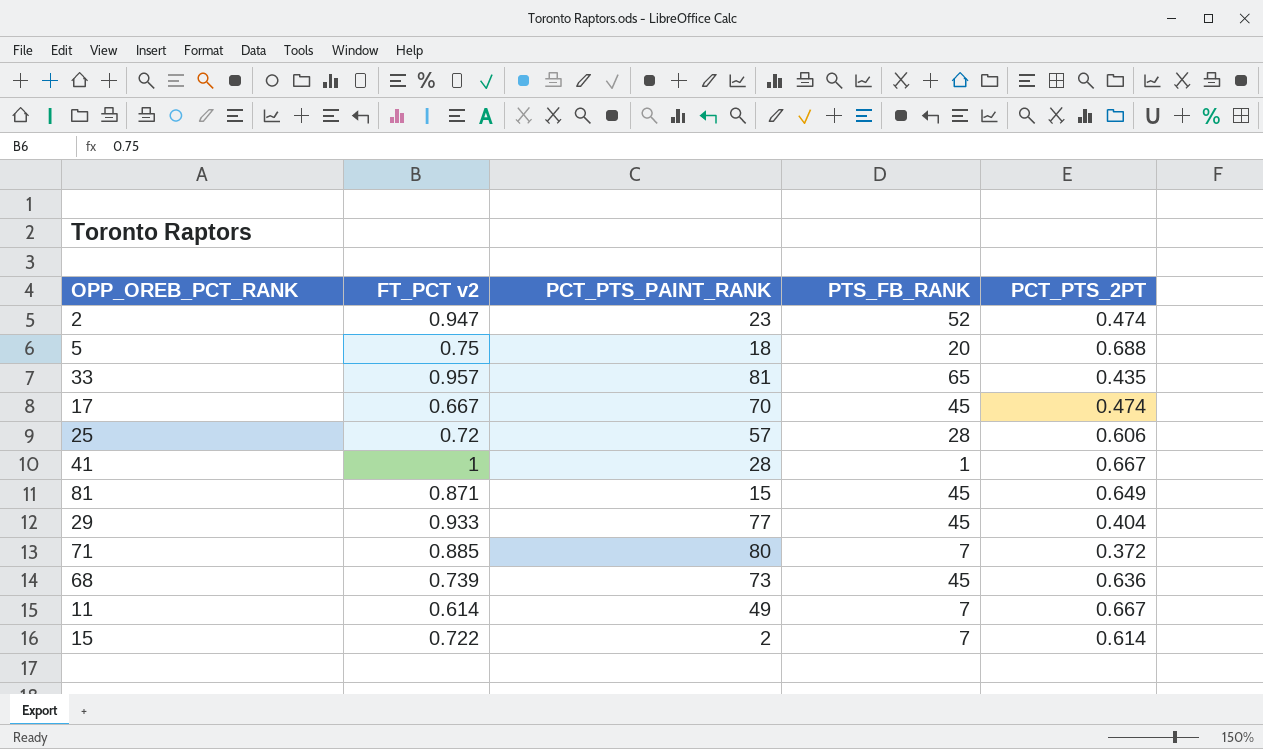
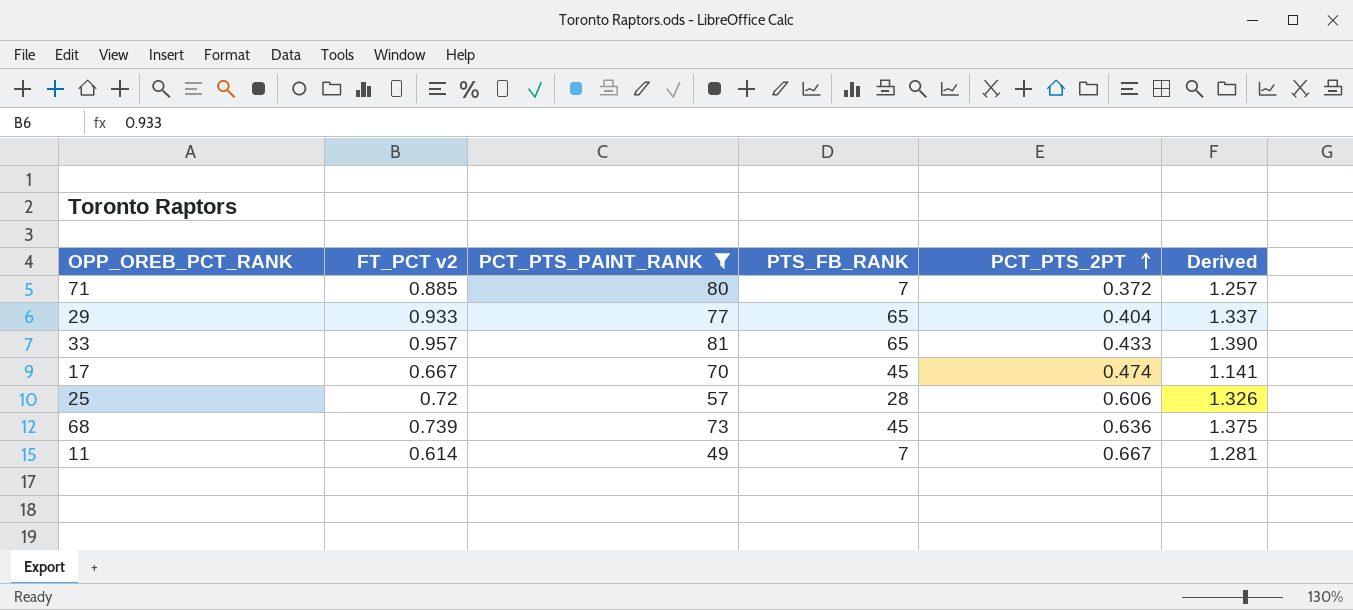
filter: none -> PCT_PTS_PAINT_RANK >= 49
row order: none -> PCT_PTS_2PT ascending
column Derived | formula: none -> [FT_PCT v2] + [PCT_PTS_2PT]
29 | PTS_FB_RANK: 45 -> 65
33 | PCT_PTS_2PT: 0.435 -> 0.433

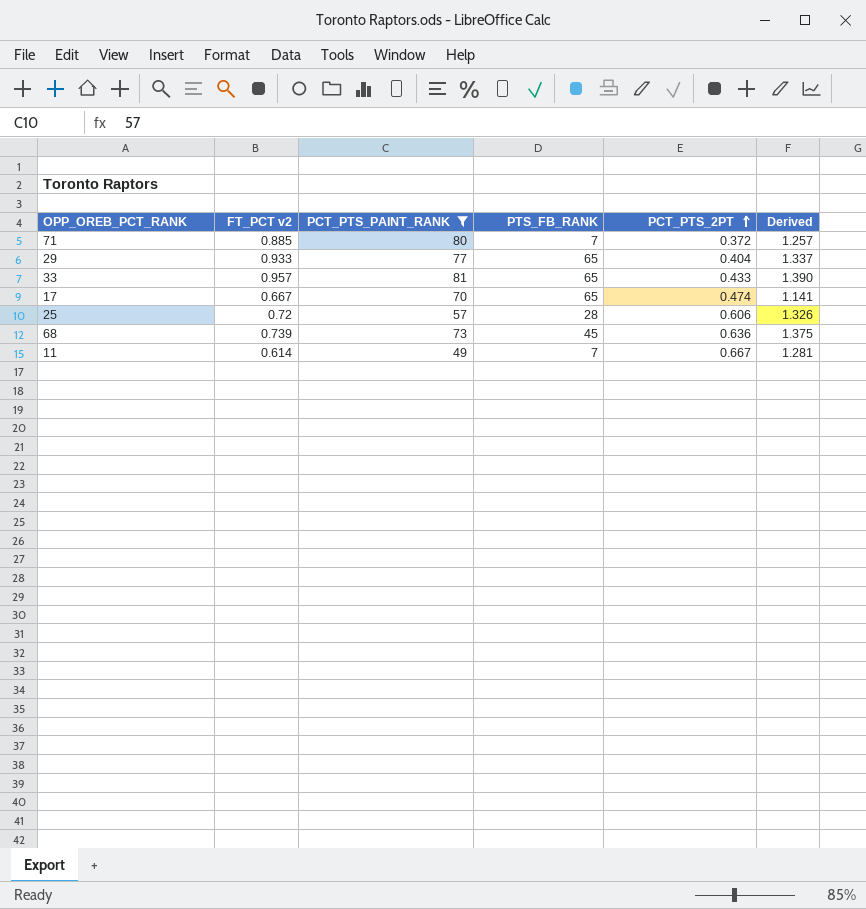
17 | PTS_FB_RANK: 45 -> 65

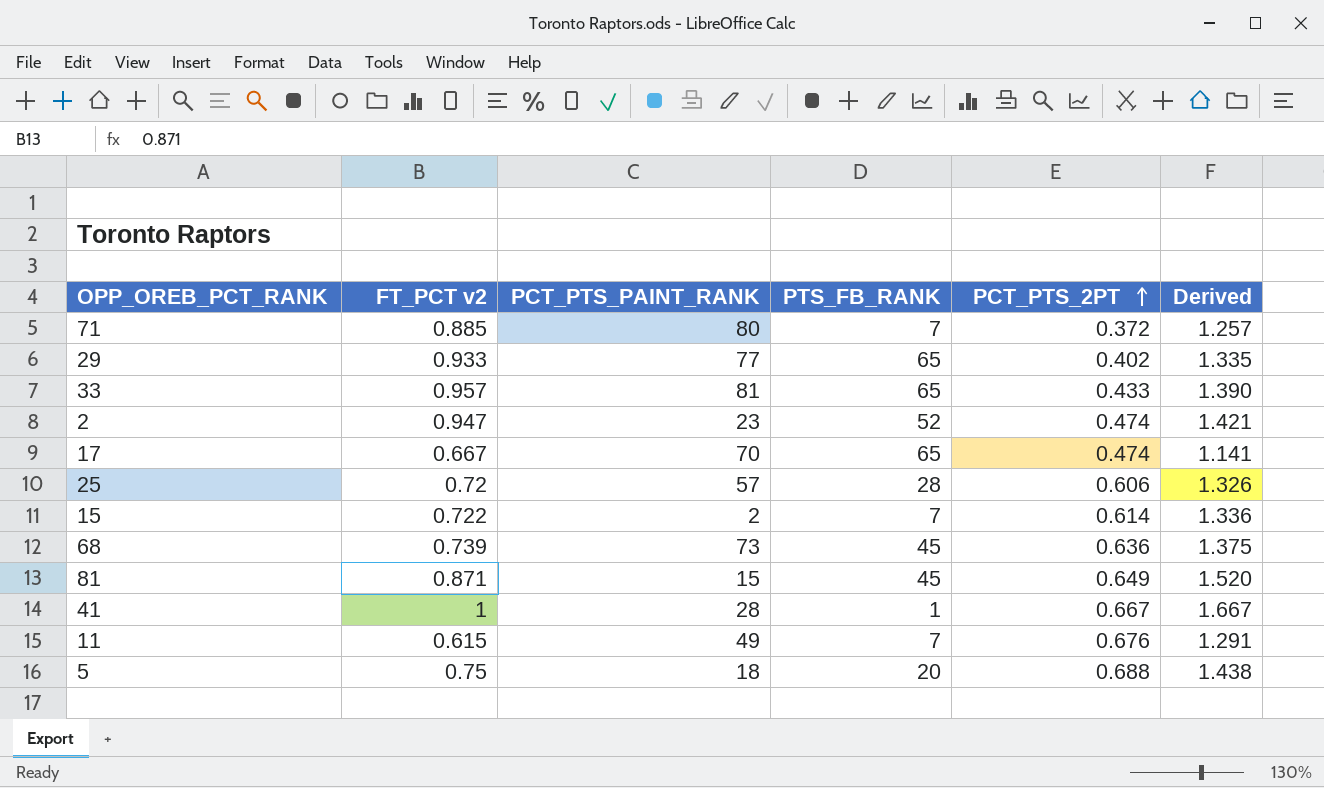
filter: PCT_PTS_PAINT_RANK >= 49 -> none
29 | PCT_PTS_2PT: 0.404 -> 0.402
29 | Derived: 1.337 -> 1.335
11 | FT_PCT v2: 0.614 -> 0.615
11 | PCT_PTS_2PT: 0.667 -> 0.676
11 | Derived: 1.281 -> 1.291

